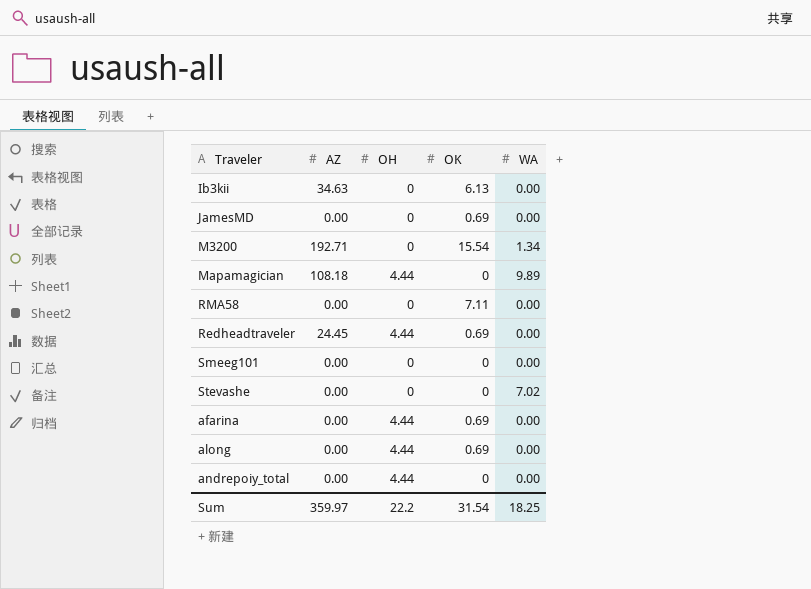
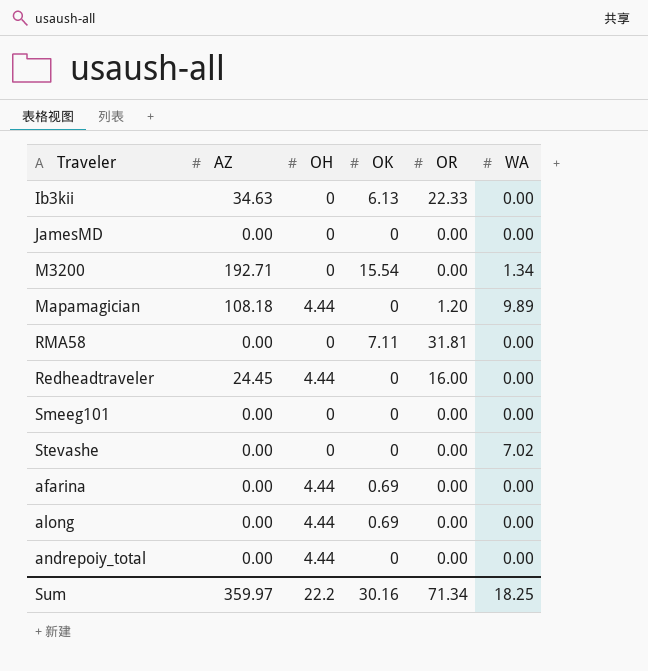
column OR | position: none -> 5
JamesMD | OK: 0.69 -> 0
Redheadtraveler | OK: 0.69 -> 0
Sum | OK: 31.54 -> 30.16

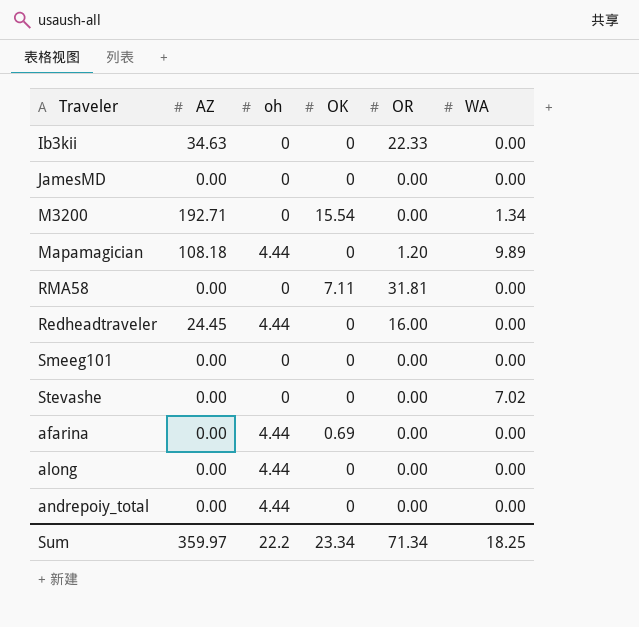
column name: OH -> oh
Ib3kii | OK: 6.13 -> 0
along | OK: 0.69 -> 0
Sum | OK: 30.16 -> 23.34

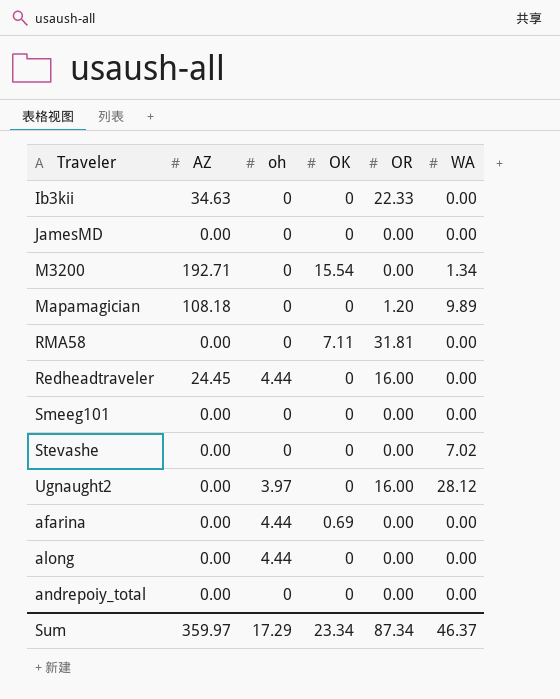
Mapamagician | oh: 4.44 -> 0
row Ugnaught2: none -> 0.00 | 3.97 | 0 | 16.00 | 28.12
andrepoiy_total | oh: 4.44 -> 0
Sum | oh: 22.2 -> 17.29
Sum | OR: 71.34 -> 87.34
Sum | WA: 18.25 -> 46.37

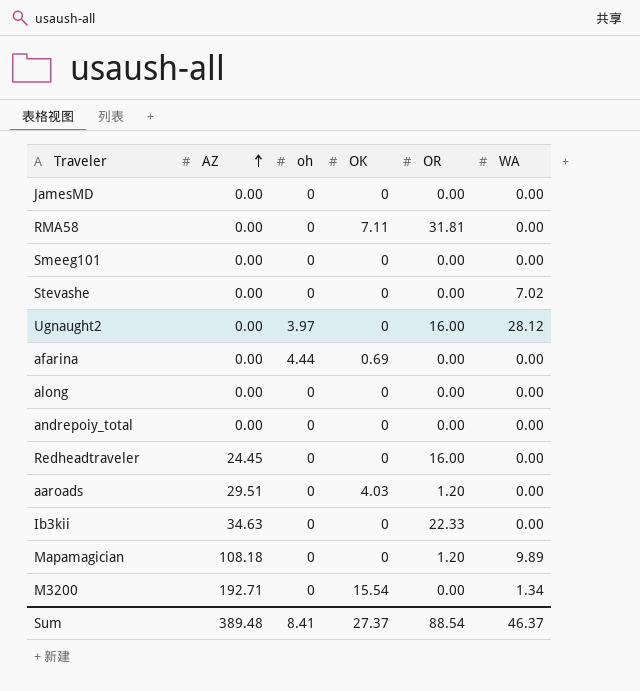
row order: none -> AZ ascending
along | oh: 4.44 -> 0
Redheadtraveler | oh: 4.44 -> 0
row aaroads: none -> 29.51 | 0 | 4.03 | 1.20 | 0.00
Sum | AZ: 359.97 -> 389.48
Sum | oh: 17.29 -> 8.41
Sum | OK: 23.34 -> 27.37
Sum | OR: 87.34 -> 88.54

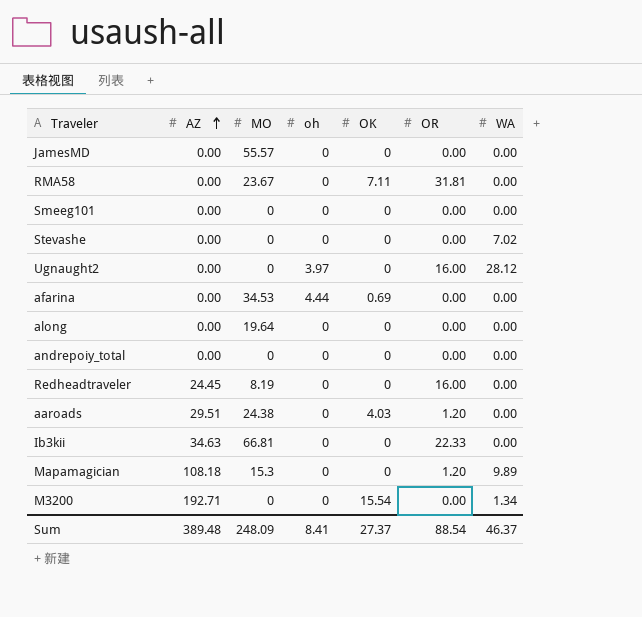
column MO | position: none -> 3

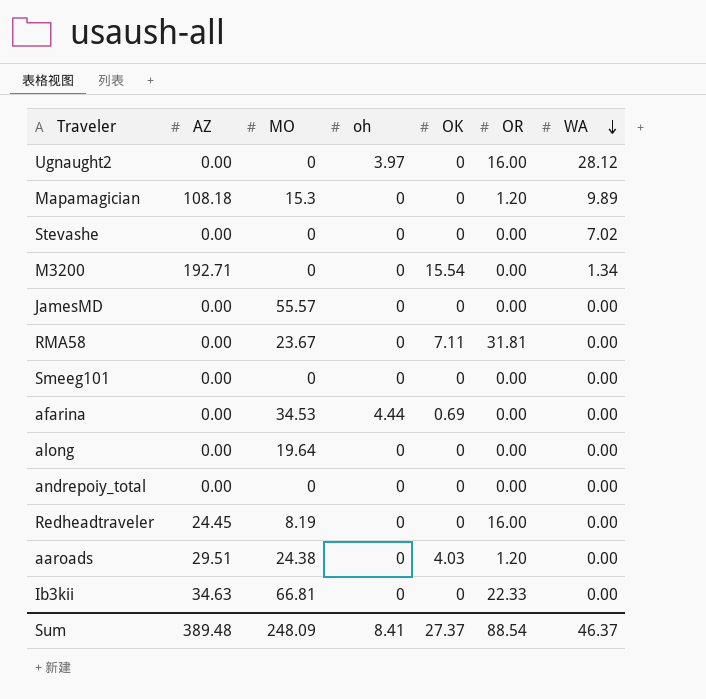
row order: AZ ascending -> WA descending

